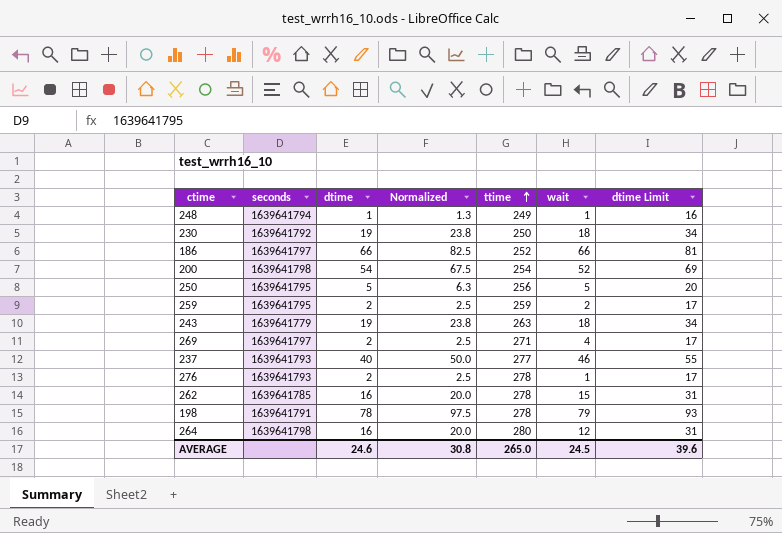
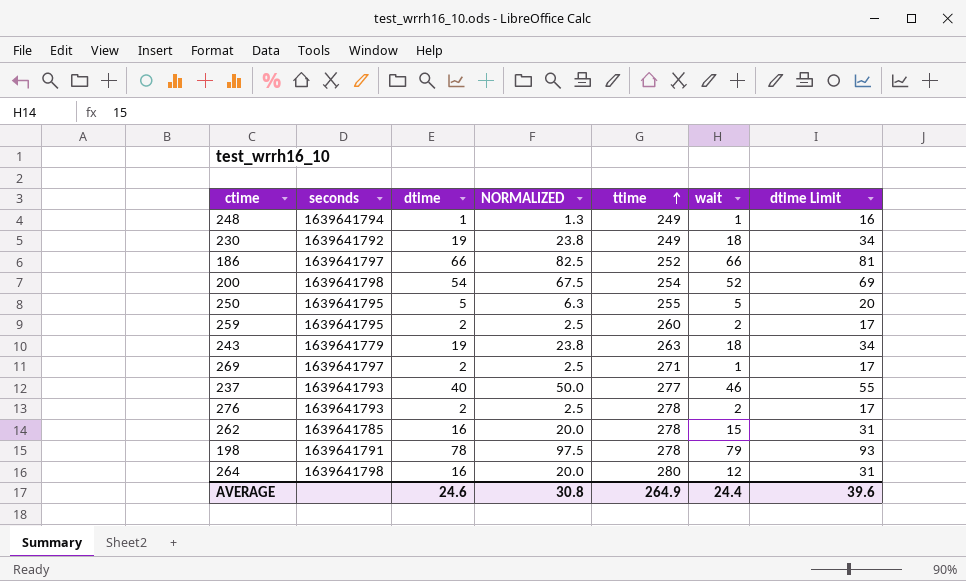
column name: Normalized -> NORMALIZED
230 | ttime: 250 -> 249
250 | ttime: 256 -> 255
259 | ttime: 259 -> 260
269 | wait: 4 -> 1
276 | wait: 1 -> 2
AVERAGE | ttime: 265.0 -> 264.9
AVERAGE | wait: 24.5 -> 24.4

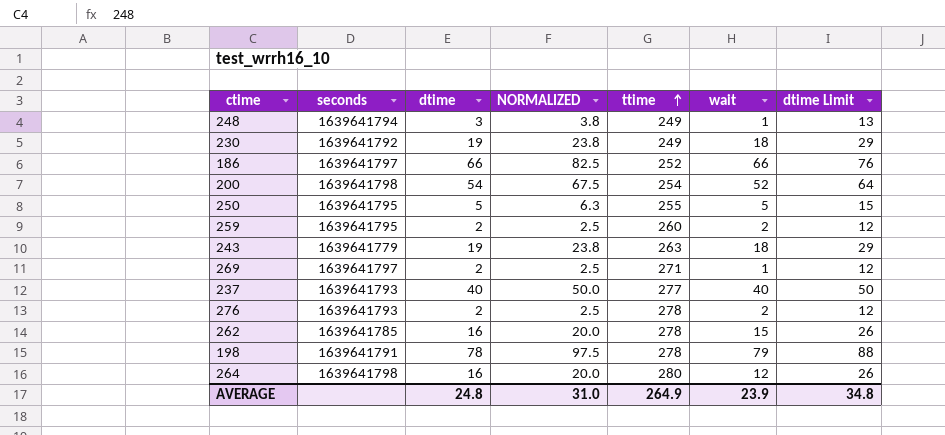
column dtime Limit | formula: [dtime] + 15 -> [dtime] + 10
248 | dtime: 1 -> 3
248 | NORMALIZED: 1.3 -> 3.8
237 | wait: 46 -> 40
AVERAGE | dtime: 24.6 -> 24.8
AVERAGE | NORMALIZED: 30.8 -> 31.0
AVERAGE | wait: 24.4 -> 23.9
AVERAGE | dtime Limit: 39.6 -> 34.8

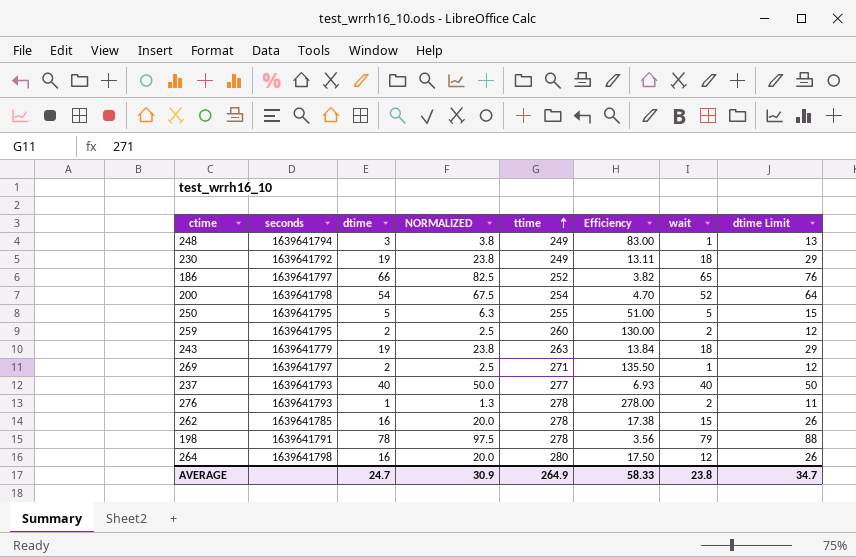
column Efficiency | formula: none -> [ttime] / [dtime]
186 | wait: 66 -> 65
276 | dtime: 2 -> 1
276 | NORMALIZED: 2.5 -> 1.3
276 | dtime Limit: 12 -> 11
AVERAGE | dtime: 24.8 -> 24.7
AVERAGE | NORMALIZED: 31.0 -> 30.9
AVERAGE | wait: 23.9 -> 23.8
AVERAGE | dtime Limit: 34.8 -> 34.7

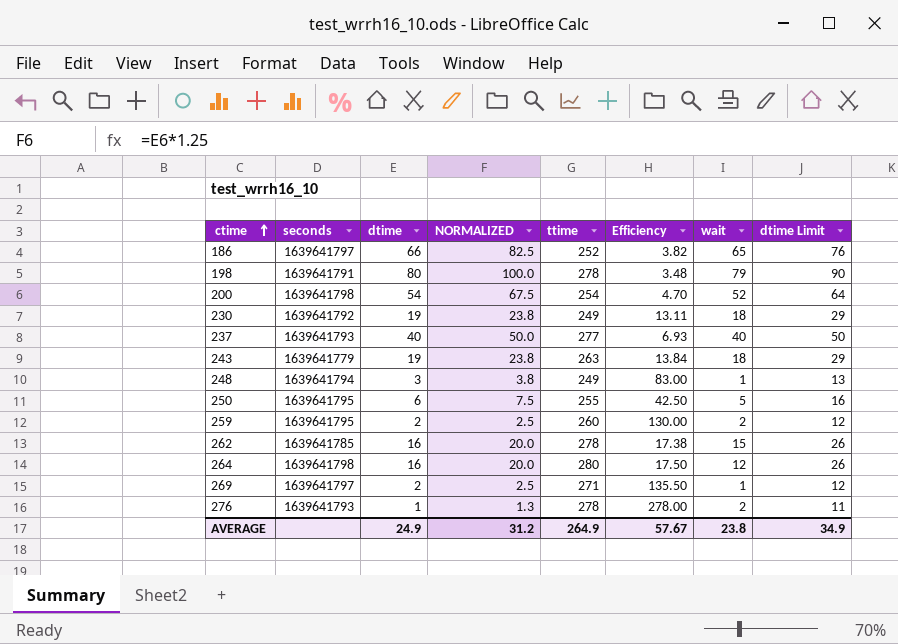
row order: ttime ascending -> ctime ascending
198 | dtime: 78 -> 80
198 | NORMALIZED: 97.5 -> 100.0
198 | Efficiency: 3.56 -> 3.48
198 | dtime Limit: 88 -> 90
250 | dtime: 5 -> 6
250 | NORMALIZED: 6.3 -> 7.5
250 | Efficiency: 51.00 -> 42.50
250 | dtime Limit: 15 -> 16
AVERAGE | dtime: 24.7 -> 24.9
AVERAGE | NORMALIZED: 30.9 -> 31.2
AVERAGE | Efficiency: 58.33 -> 57.67
AVERAGE | dtime Limit: 34.7 -> 34.9

